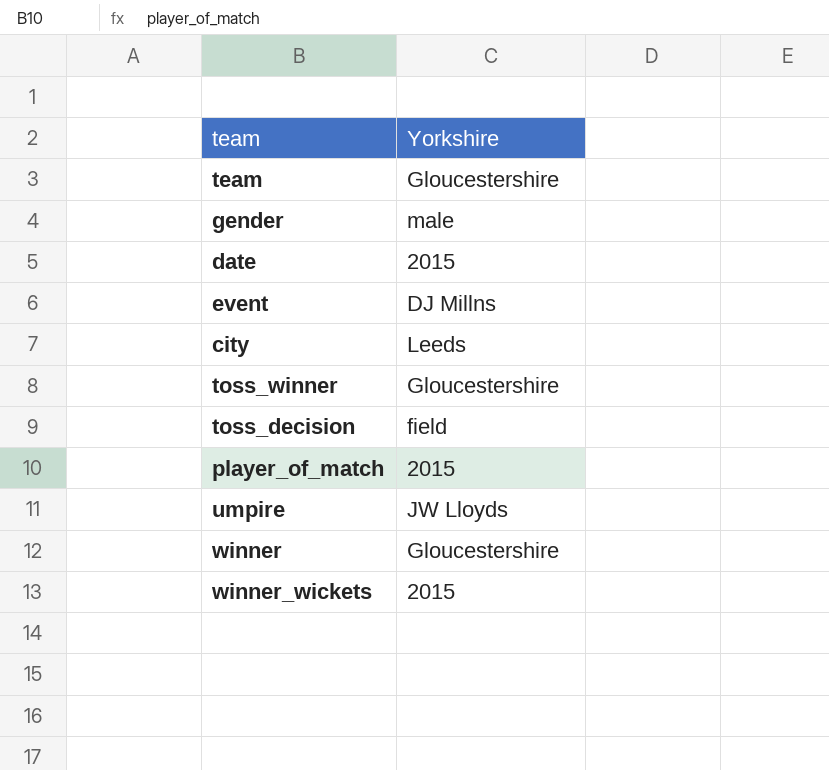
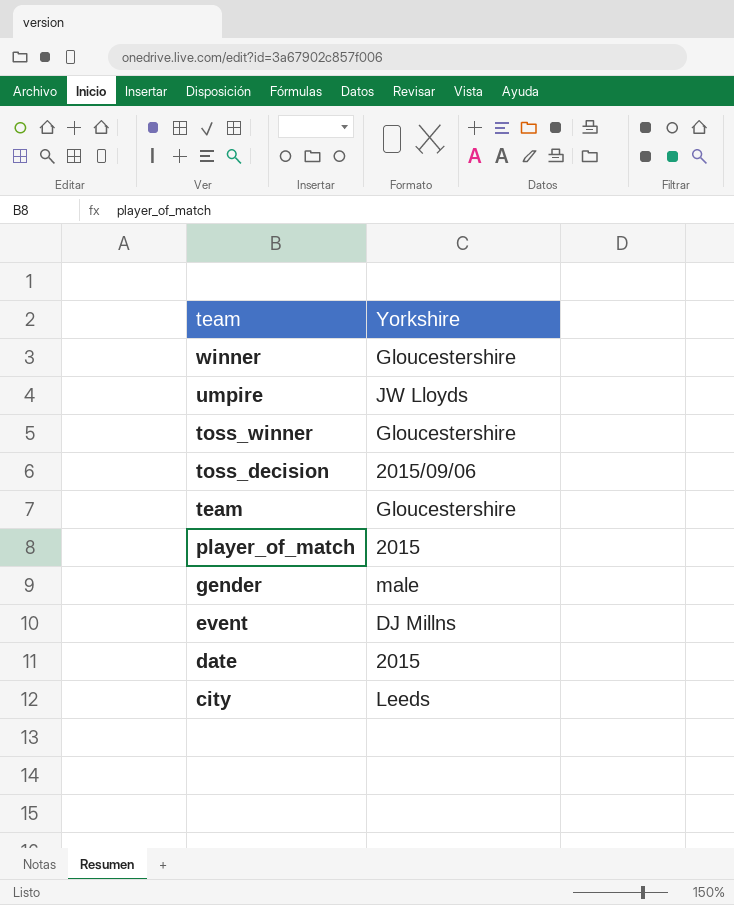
row order: none -> team descending
row winner_wickets: 2015 -> none
toss_decision | Yorkshire: field -> 2015/09/06

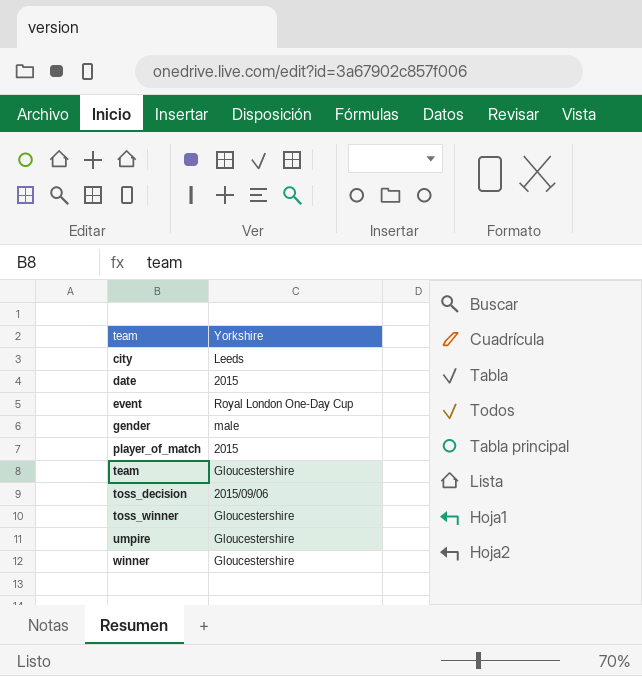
row order: team descending -> team ascending
event | Yorkshire: DJ Millns -> Royal London One-Day Cup
umpire | Yorkshire: JW Lloyds -> Gloucestershire

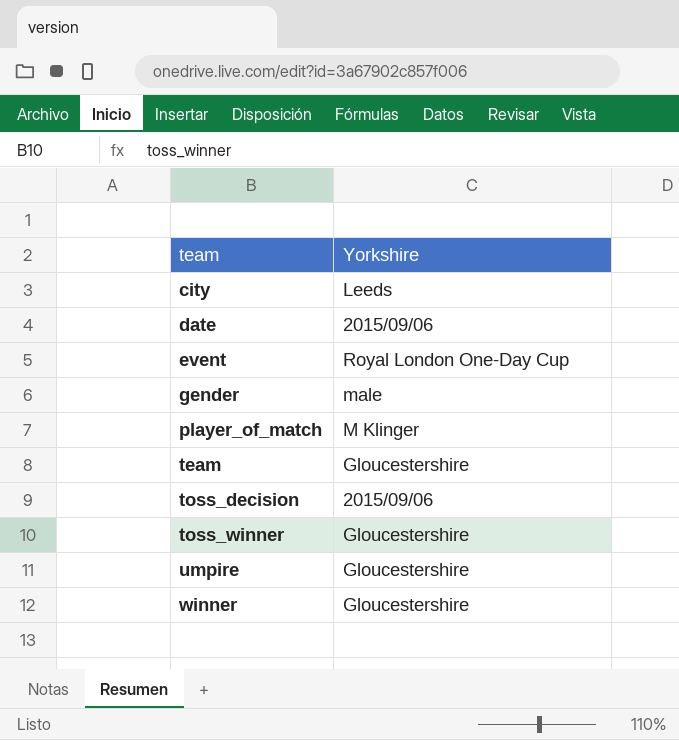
date | Yorkshire: 2015 -> 2015/09/06
player_of_match | Yorkshire: 2015 -> M Klinger

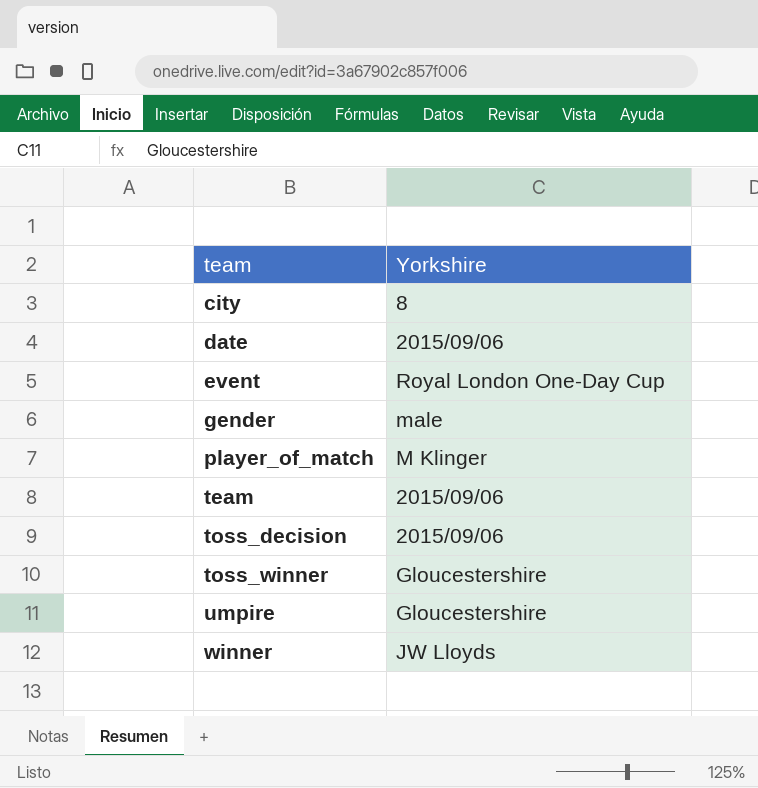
city | Yorkshire: Leeds -> 8
team | Yorkshire: Gloucestershire -> 2015/09/06
winner | Yorkshire: Gloucestershire -> JW Lloyds

